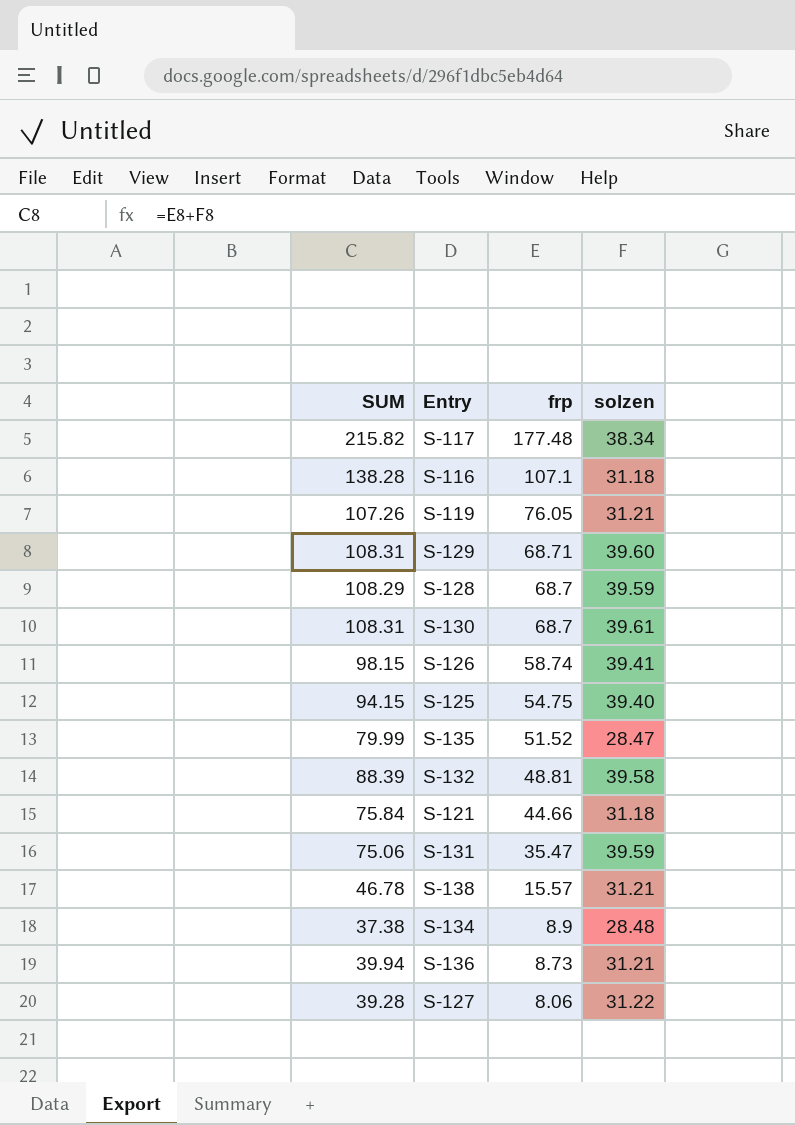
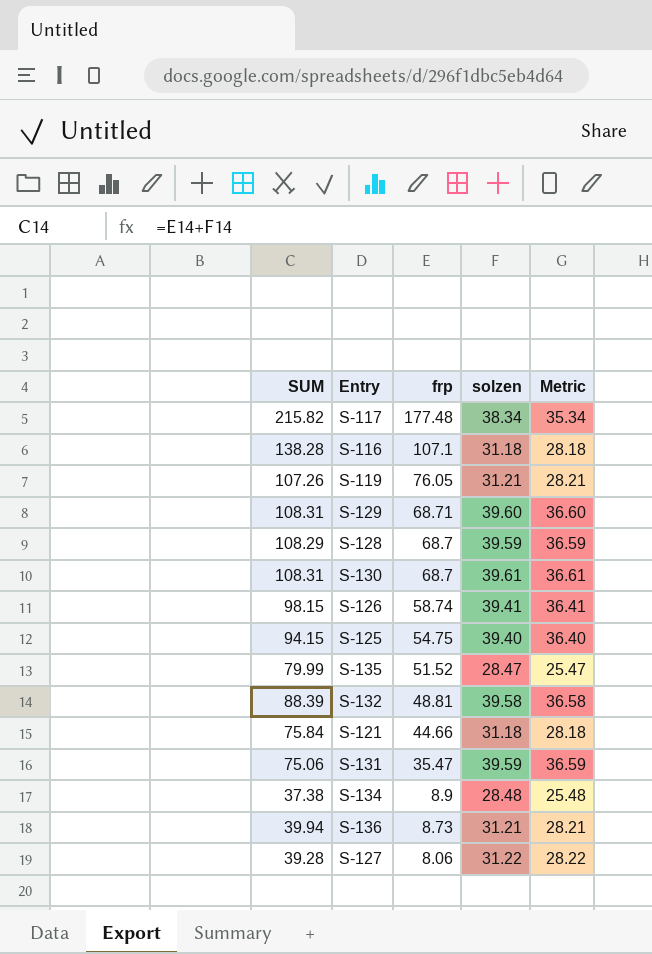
column Metric | formula: none -> [solzen] - 3
row S-138: 46.78 | 15.57 | 31.21 -> none

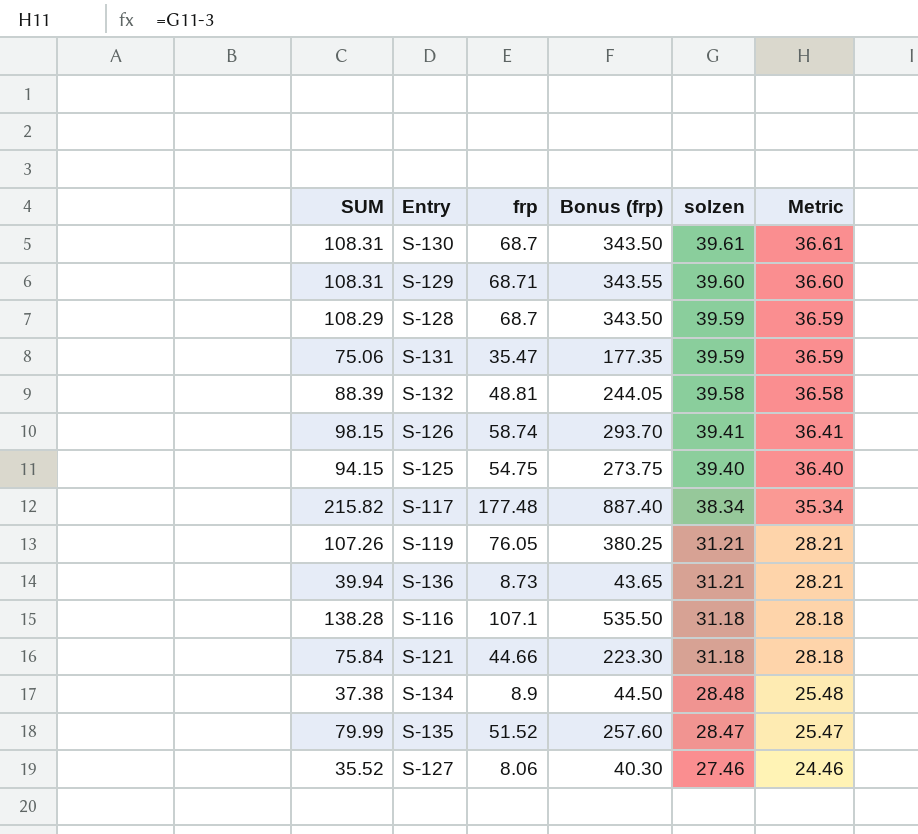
row order: frp descending -> solzen descending
column Bonus (frp) | formula: none -> [frp] * 5
S-127 | SUM: 39.28 -> 35.52
S-127 | solzen: 31.22 -> 27.46
S-127 | Metric: 28.22 -> 24.46

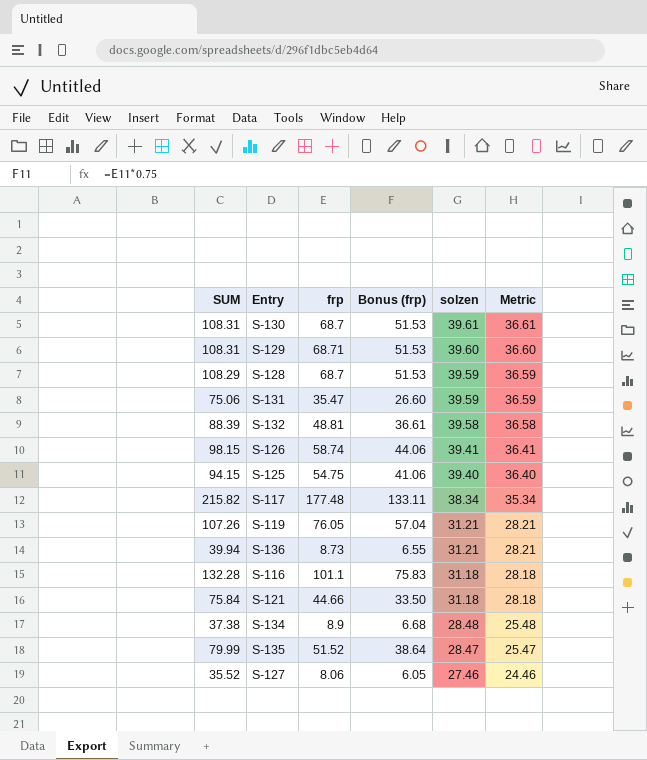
column Bonus (frp) | formula: [frp] * 5 -> [frp] * 0.75
S-116 | SUM: 138.28 -> 132.28
S-116 | frp: 107.1 -> 101.1

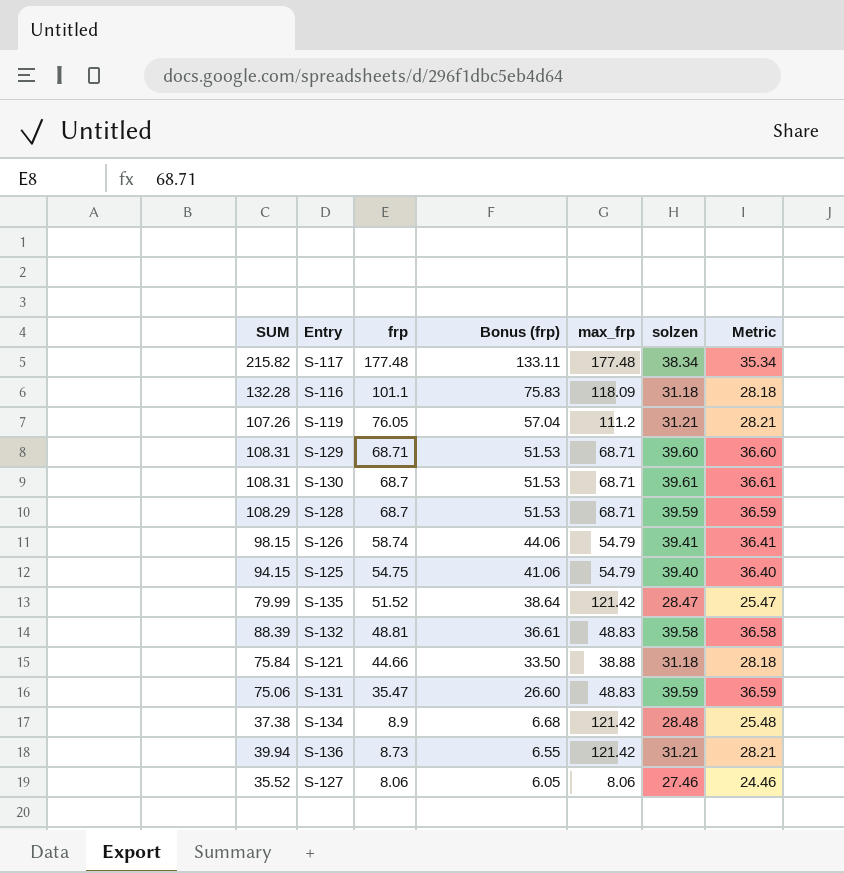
row order: solzen descending -> frp descending
column max_frp | position: none -> 5

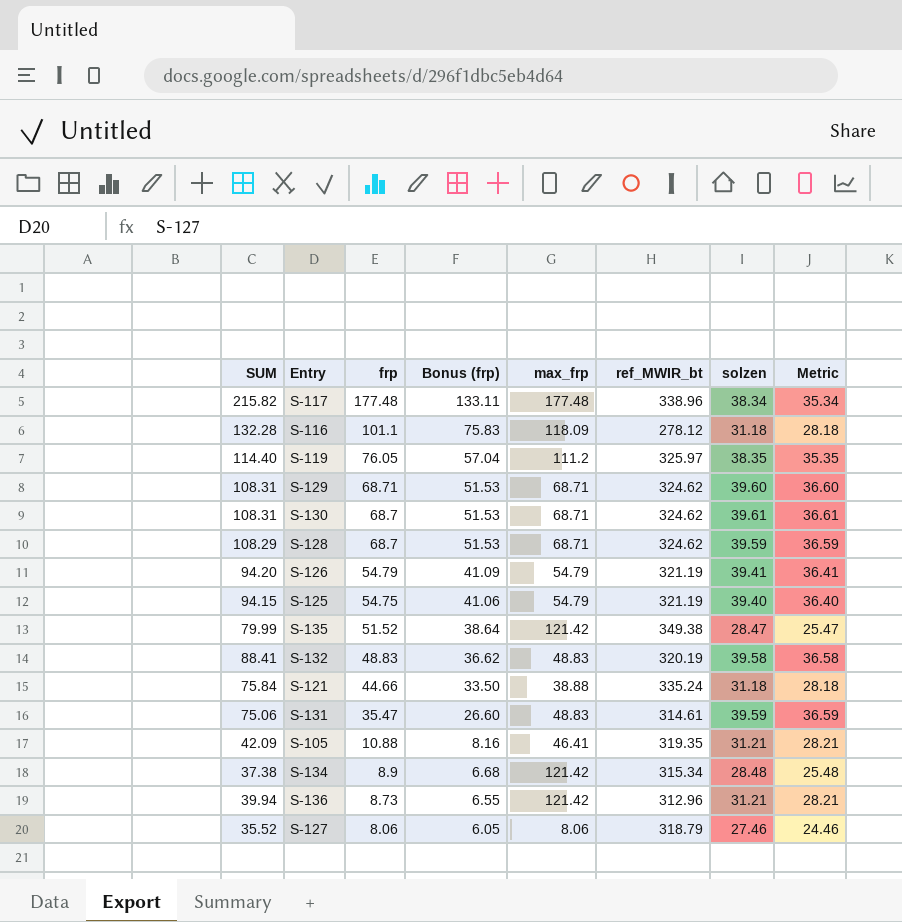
column ref_MWIR_bt | position: none -> 6
S-119 | SUM: 107.26 -> 114.40
S-119 | solzen: 31.21 -> 38.35
S-119 | Metric: 28.21 -> 35.35
S-126 | SUM: 98.15 -> 94.20
S-126 | frp: 58.74 -> 54.79
S-126 | Bonus (frp): 44.06 -> 41.09
S-132 | SUM: 88.39 -> 88.41
S-132 | frp: 48.81 -> 48.83
S-132 | Bonus (frp): 36.61 -> 36.62
row S-105: none -> 42.09 | 10.88 | 8.16 | 46.41 | 319.35 | 31.21 | 28.21

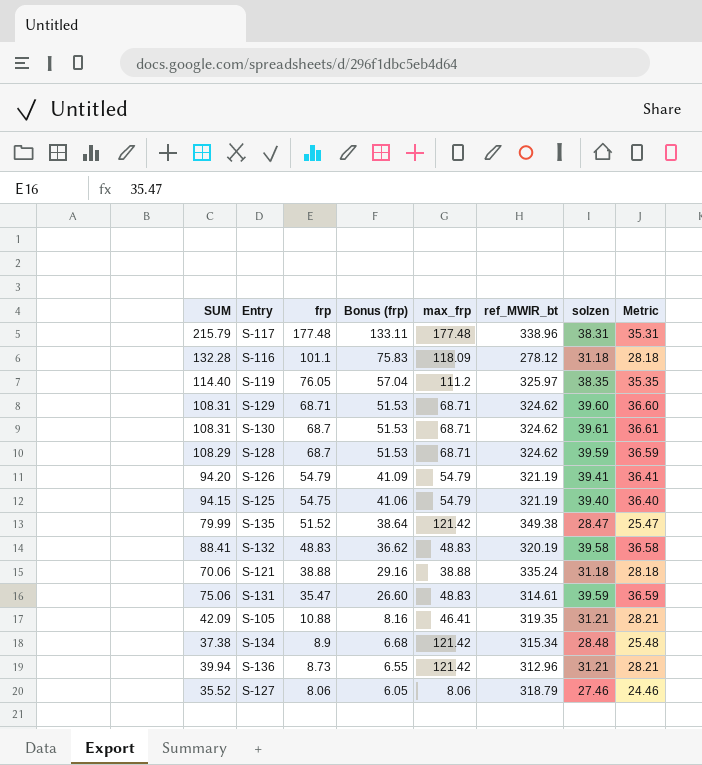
S-117 | SUM: 215.82 -> 215.79
S-117 | solzen: 38.34 -> 38.31
S-117 | Metric: 35.34 -> 35.31
S-121 | SUM: 75.84 -> 70.06
S-121 | frp: 44.66 -> 38.88
S-121 | Bonus (frp): 33.50 -> 29.16

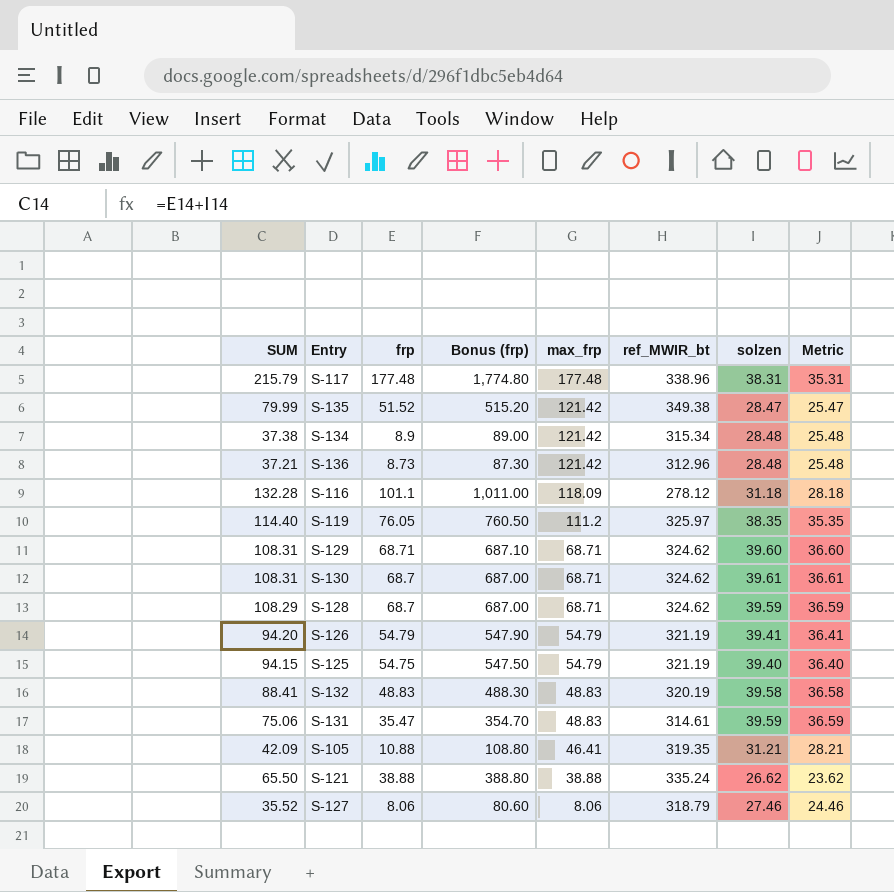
row order: frp descending -> max_frp descending
column Bonus (frp) | formula: [frp] * 0.75 -> [frp] * 10
S-136 | SUM: 39.94 -> 37.21
S-136 | solzen: 31.21 -> 28.48
S-136 | Metric: 28.21 -> 25.48
S-121 | SUM: 70.06 -> 65.50
S-121 | solzen: 31.18 -> 26.62
S-121 | Metric: 28.18 -> 23.62

